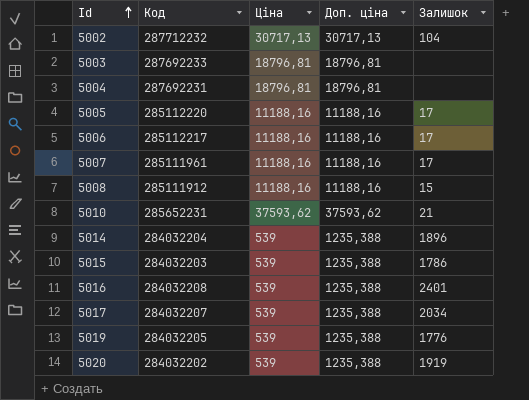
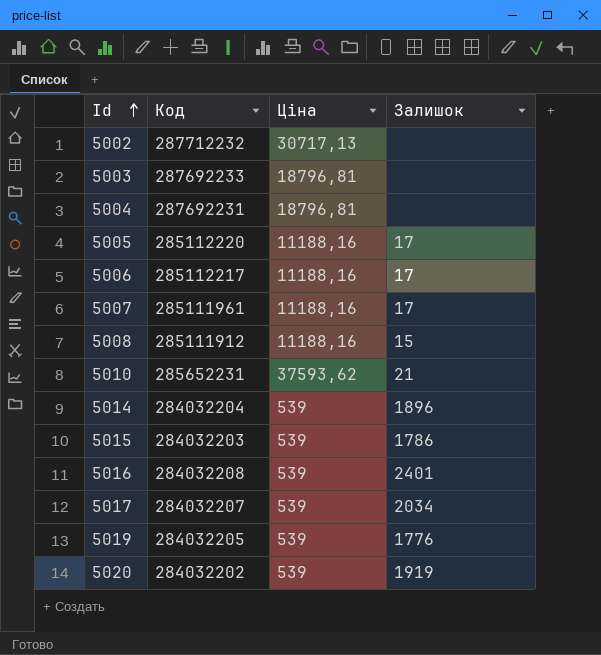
column Доп. ціна | position: 4 -> none
5002 | Залишок: 104 -> none

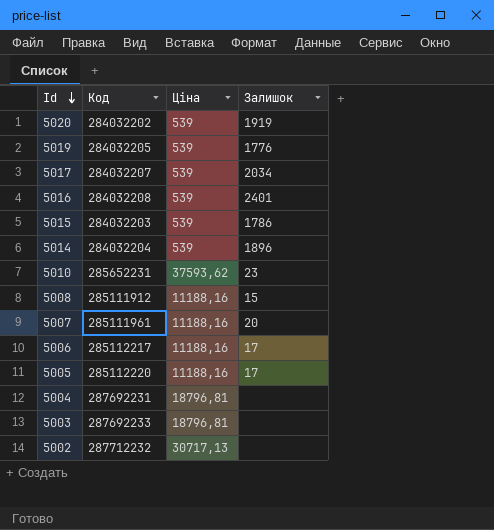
row order: Id ascending -> Id descending
5010 | Залишок: 21 -> 23
5007 | Залишок: 17 -> 20

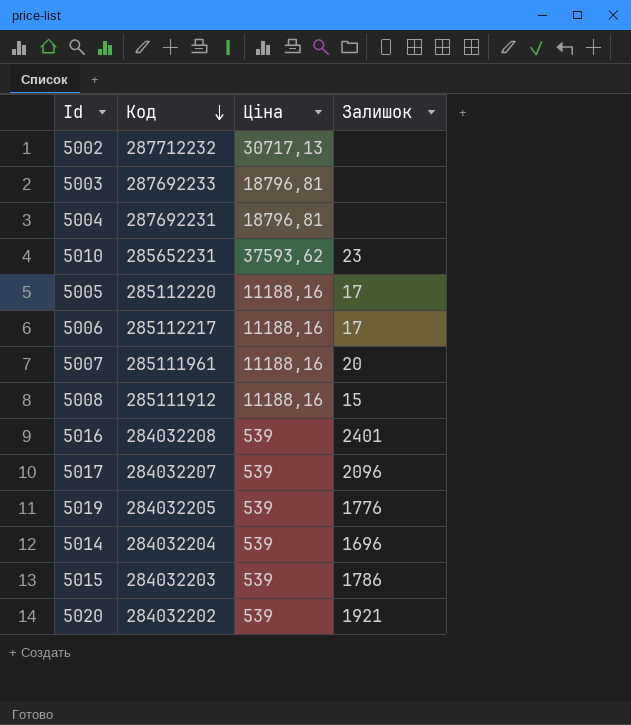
row order: Id descending -> Код descending
5017 | Залишок: 2034 -> 2096
5014 | Залишок: 1896 -> 1696
5020 | Залишок: 1919 -> 1921

